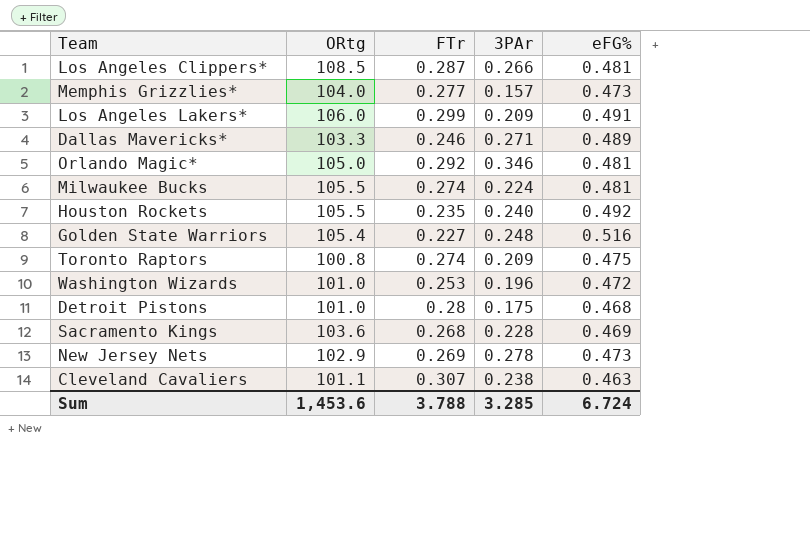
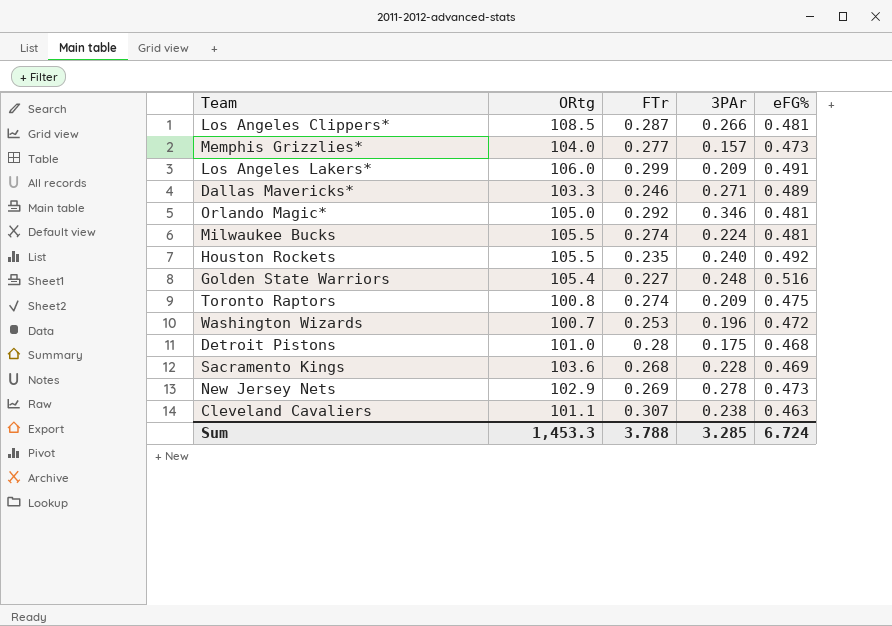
Washington Wizards | ORtg: 101.0 -> 100.7
Sum | ORtg: 1,453.6 -> 1,453.3

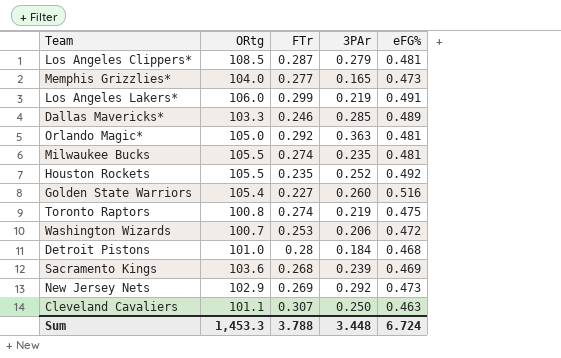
Los Angeles Clippers* | 3PAr: 0.266 -> 0.279
Memphis Grizzlies* | 3PAr: 0.157 -> 0.165
Los Angeles Lakers* | 3PAr: 0.209 -> 0.219
Dallas Mavericks* | 3PAr: 0.271 -> 0.285
Orlando Magic* | 3PAr: 0.346 -> 0.363
Milwaukee Bucks | 3PAr: 0.224 -> 0.235
Houston Rockets | 3PAr: 0.240 -> 0.252
Golden State Warriors | 3PAr: 0.248 -> 0.260
Toronto Raptors | 3PAr: 0.209 -> 0.219
Washington Wizards | 3PAr: 0.196 -> 0.206
Detroit Pistons | 3PAr: 0.175 -> 0.184
Sacramento Kings | 3PAr: 0.228 -> 0.239
New Jersey Nets | 3PAr: 0.278 -> 0.292
Cleveland Cavaliers | 3PAr: 0.238 -> 0.250
Sum | 3PAr: 3.285 -> 3.448

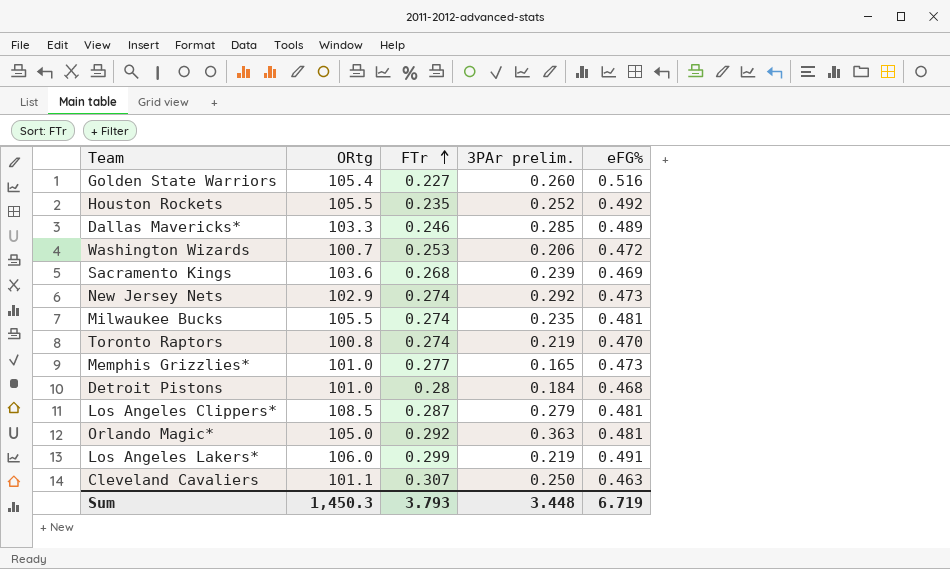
row order: none -> FTr ascending
column name: 3PAr -> 3PAr prelim.
New Jersey Nets | FTr: 0.269 -> 0.274
Toronto Raptors | eFG%: 0.475 -> 0.470
Memphis Grizzlies* | ORtg: 104.0 -> 101.0
Sum | ORtg: 1,453.3 -> 1,450.3
Sum | FTr: 3.788 -> 3.793
Sum | eFG%: 6.724 -> 6.719

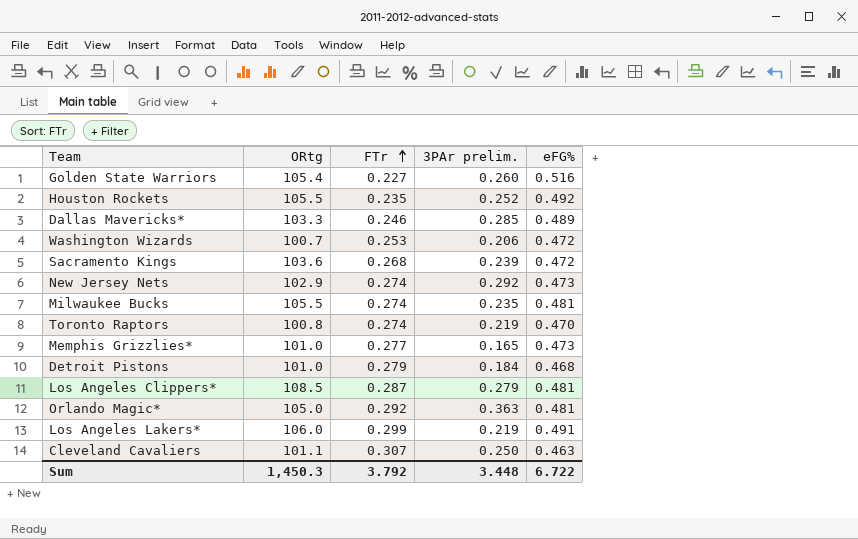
Sacramento Kings | eFG%: 0.469 -> 0.472
Detroit Pistons | FTr: 0.28 -> 0.279
Sum | FTr: 3.793 -> 3.792
Sum | eFG%: 6.719 -> 6.722

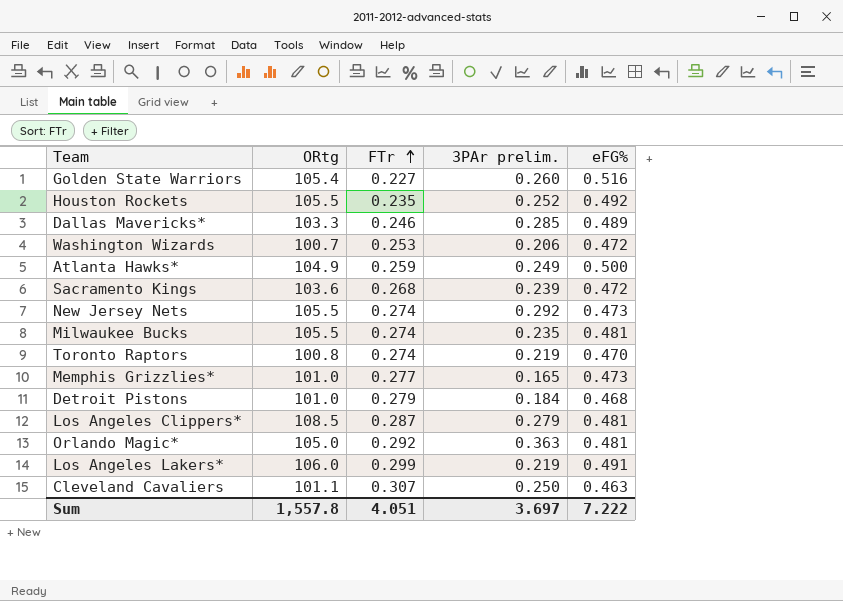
row Atlanta Hawks*: none -> 104.9 | 0.259 | 0.249 | 0.500
New Jersey Nets | ORtg: 102.9 -> 105.5
Sum | ORtg: 1,450.3 -> 1,557.8
Sum | FTr: 3.792 -> 4.051
Sum | 3PAr prelim.: 3.448 -> 3.697
Sum | eFG%: 6.722 -> 7.222

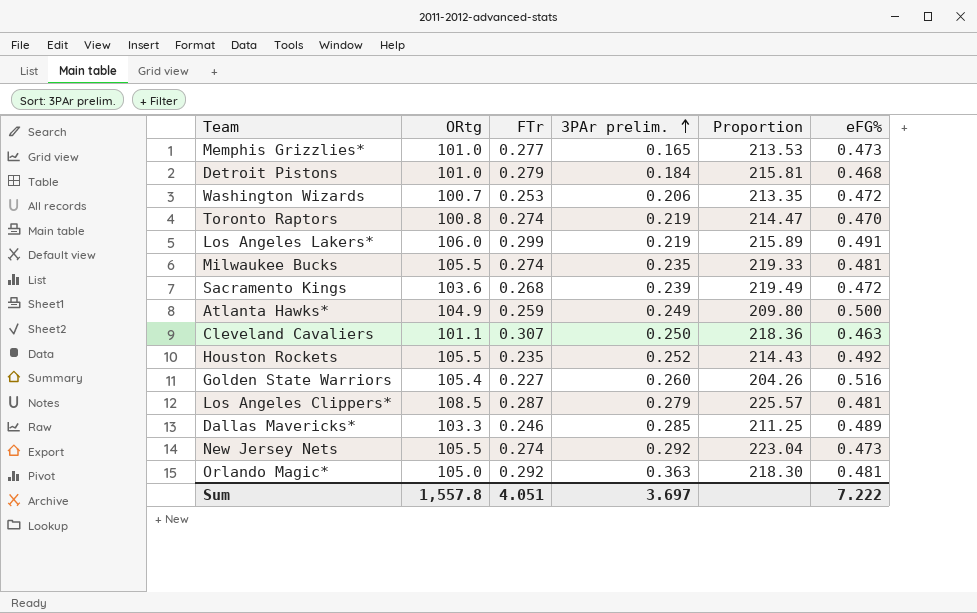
row order: FTr ascending -> 3PAr prelim. ascending
column Proportion | formula: none -> [ORtg] / [eFG%]

